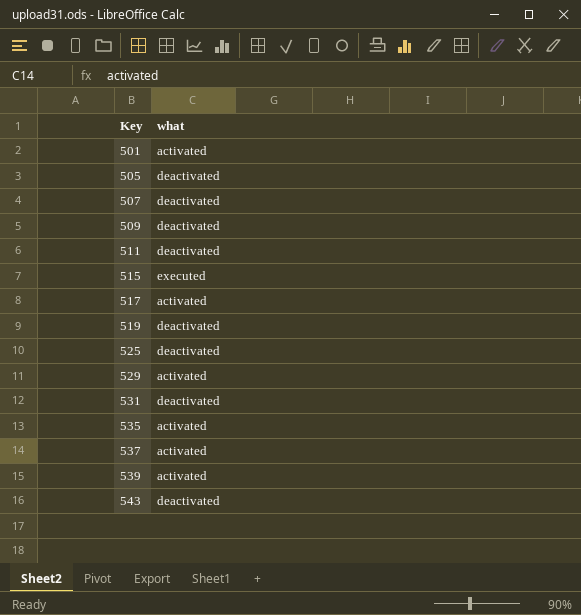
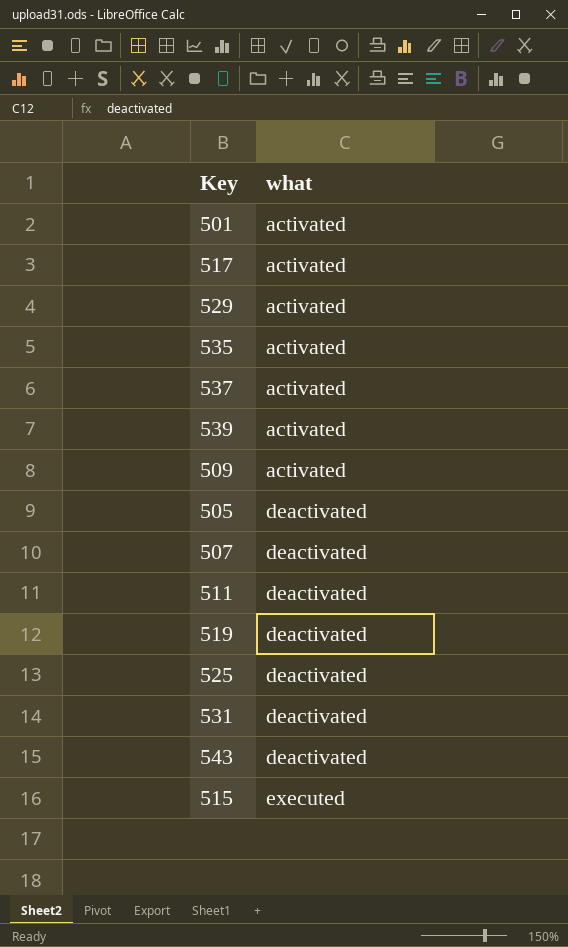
row order: Key ascending -> what ascending
509 | what: deactivated -> activated

